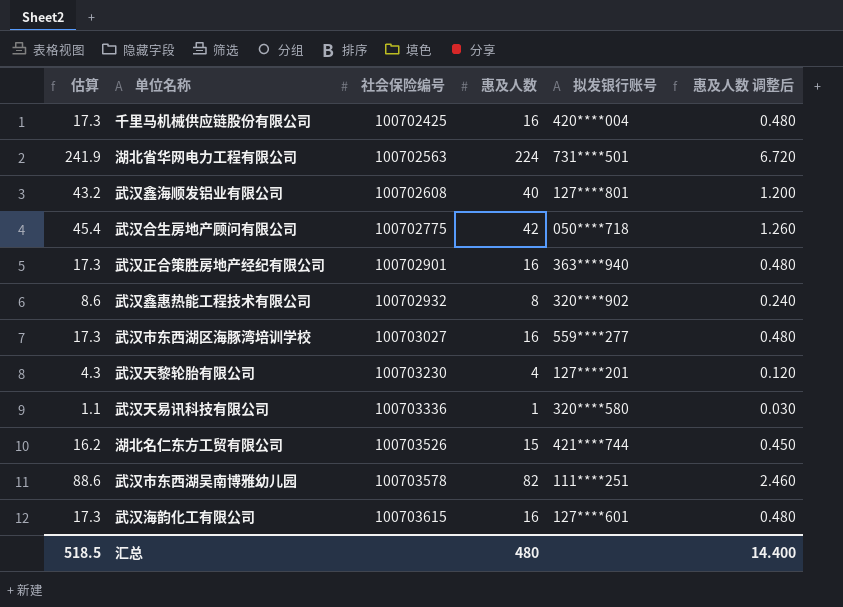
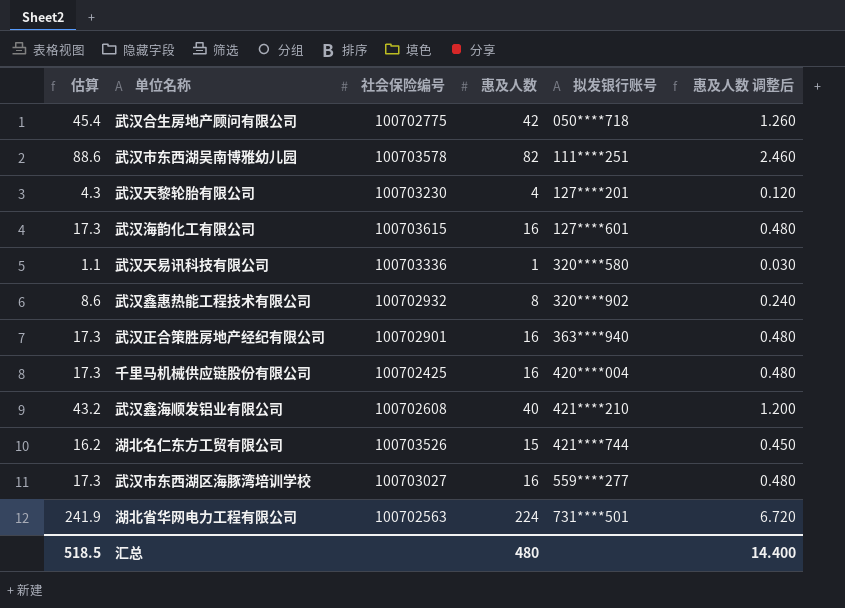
row order: 社会保险编号 ascending -> 拟发银行账号 ascending
武汉鑫海顺发铝业有限公司 | 拟发银行账号: 127****801 -> 421****210

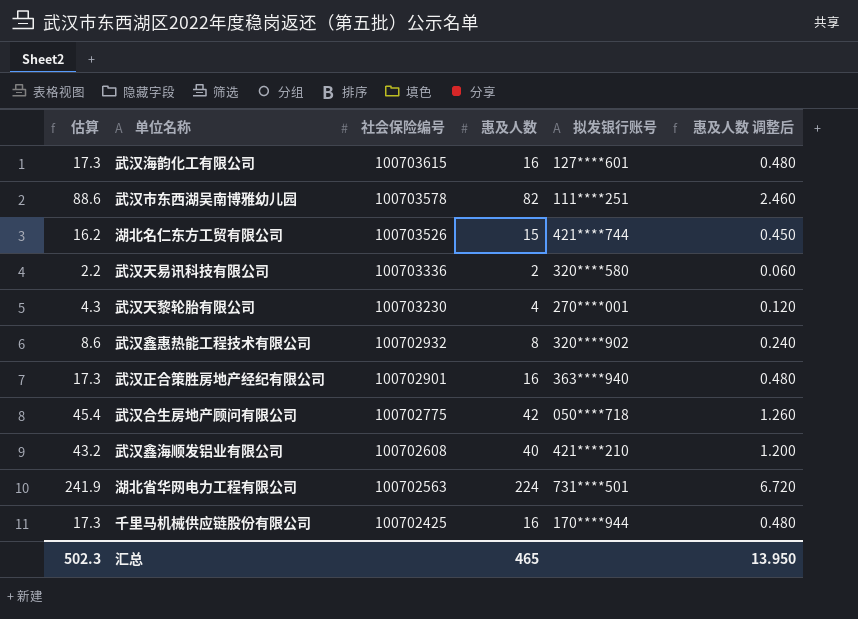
row order: 拟发银行账号 ascending -> 社会保险编号 descending
row 武汉市东西湖区海豚湾培训学校: 17.3 | 100703027 | 16 | 559****277 | 0.480 -> none
武汉天易讯科技有限公司 | 估算: 1.1 -> 2.2
武汉天易讯科技有限公司 | 惠及人数: 1 -> 2
武汉天易讯科技有限公司 | 惠及人数 调整后: 0.030 -> 0.060
武汉天黎轮胎有限公司 | 拟发银行账号: 127****201 -> 270****001
千里马机械供应链股份有限公司 | 拟发银行账号: 420****004 -> 170****944
汇总 | 估算: 518.5 -> 502.3
汇总 | 惠及人数: 480 -> 465
汇总 | 惠及人数 调整后: 14.400 -> 13.950

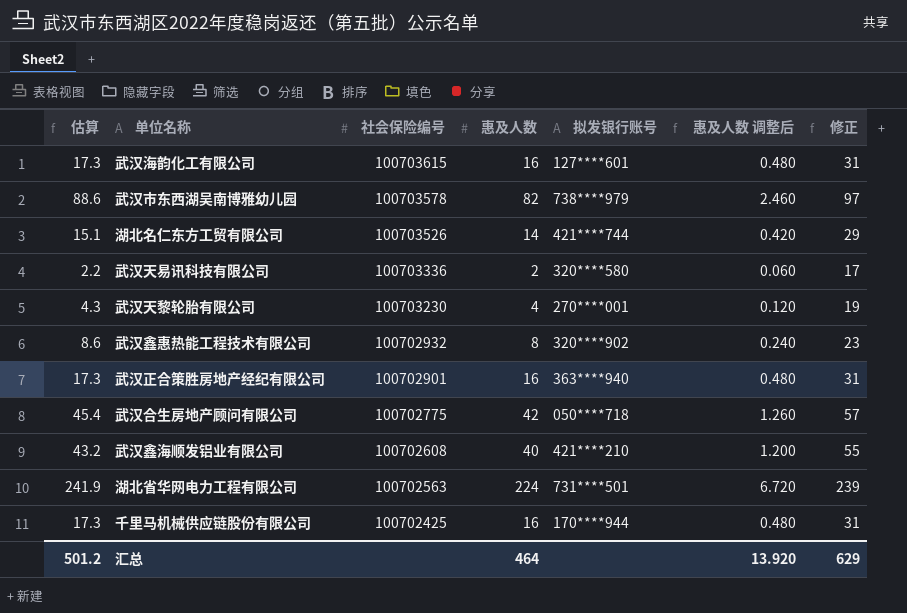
column 修正 | formula: none -> [惠及人数] + 15
武汉市东西湖吴南博雅幼儿园 | 拟发银行账号: 111****251 -> 738****979
湖北名仁东方工贸有限公司 | 估算: 16.2 -> 15.1
湖北名仁东方工贸有限公司 | 惠及人数: 15 -> 14
湖北名仁东方工贸有限公司 | 惠及人数 调整后: 0.450 -> 0.420
汇总 | 估算: 502.3 -> 501.2
汇总 | 惠及人数: 465 -> 464
汇总 | 惠及人数 调整后: 13.950 -> 13.920

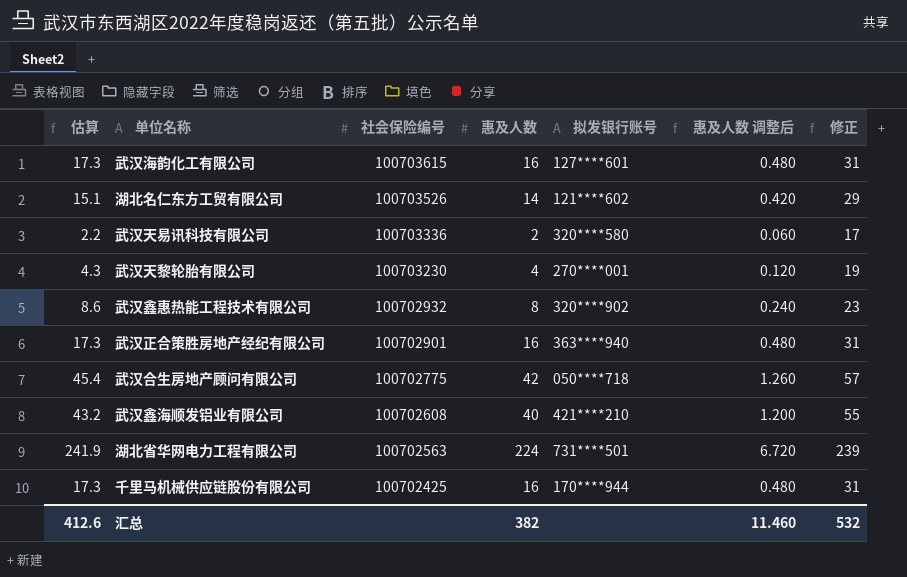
row 武汉市东西湖吴南博雅幼儿园: 88.6 | 100703578 | 82 | 738****979 | 2.460 | 97 -> none
湖北名仁东方工贸有限公司 | 拟发银行账号: 421****744 -> 121****602
汇总 | 估算: 501.2 -> 412.6
汇总 | 惠及人数: 464 -> 382
汇总 | 惠及人数 调整后: 13.920 -> 11.460
汇总 | 修正: 629 -> 532

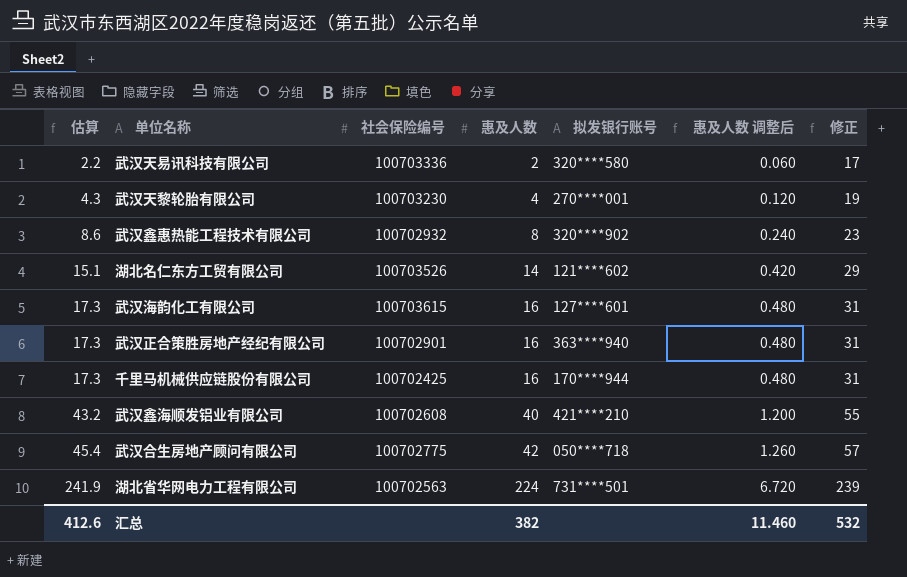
row order: 社会保险编号 descending -> 估算 ascending

